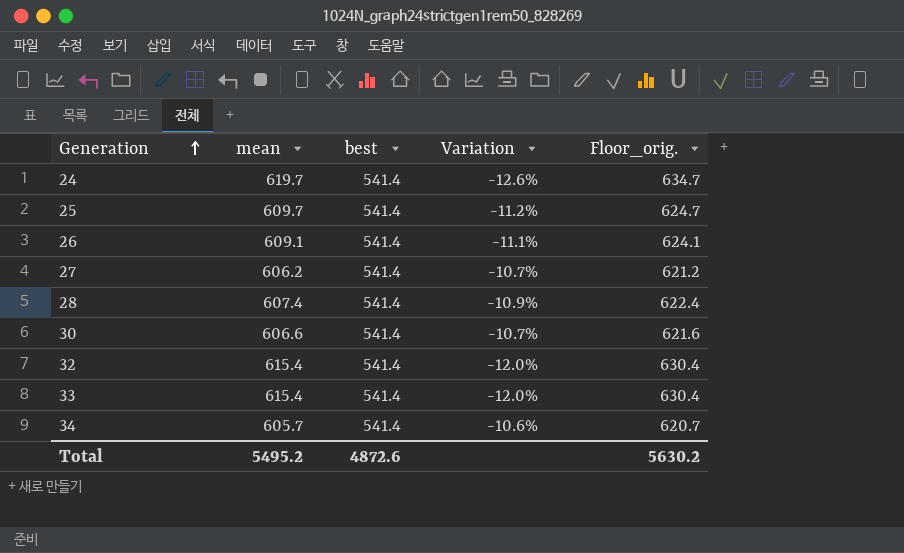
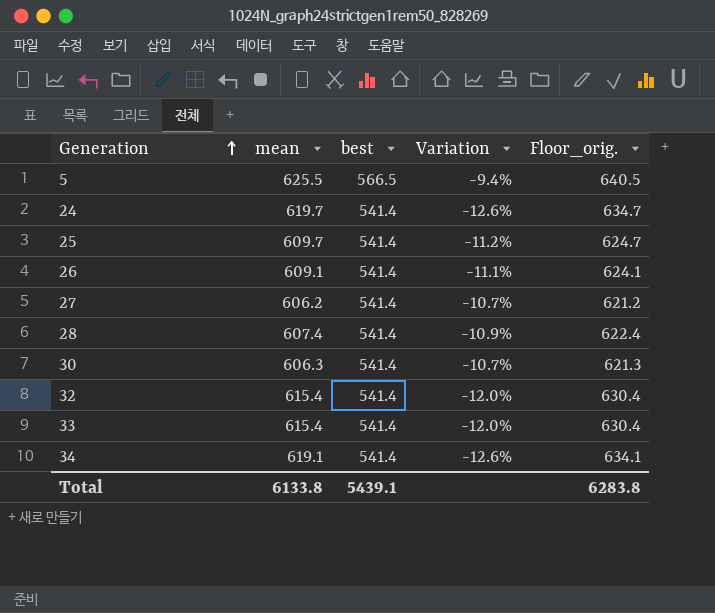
row 5: none -> 625.5 | 566.5 | -9.4% | 640.5
30 | mean: 606.6 -> 606.3
30 | Floor_orig.: 621.6 -> 621.3
34 | mean: 605.7 -> 619.1
34 | Variation: -10.6% -> -12.6%
34 | Floor_orig.: 620.7 -> 634.1
Total | mean: 5495.2 -> 6133.8
Total | best: 4872.6 -> 5439.1
Total | Floor_orig.: 5630.2 -> 6283.8

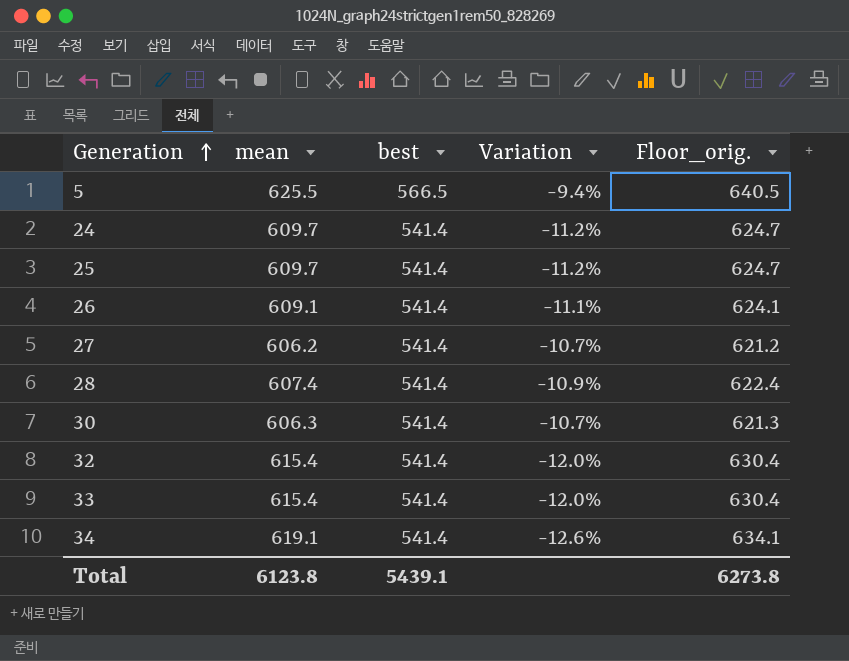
24 | mean: 619.7 -> 609.7
24 | Variation: -12.6% -> -11.2%
24 | Floor_orig.: 634.7 -> 624.7
Total | mean: 6133.8 -> 6123.8
Total | Floor_orig.: 6283.8 -> 6273.8

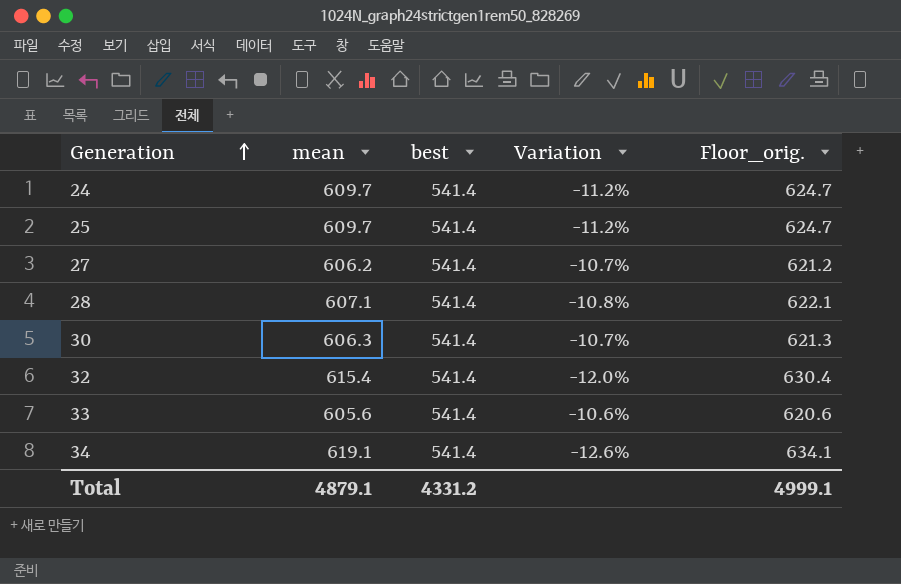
row 5: 625.5 | 566.5 | -9.4% | 640.5 -> none
row 26: 609.1 | 541.4 | -11.1% | 624.1 -> none
28 | mean: 607.4 -> 607.1
28 | Variation: -10.9% -> -10.8%
28 | Floor_orig.: 622.4 -> 622.1
33 | mean: 615.4 -> 605.6
33 | Variation: -12.0% -> -10.6%
33 | Floor_orig.: 630.4 -> 620.6
Total | mean: 6123.8 -> 4879.1
Total | best: 5439.1 -> 4331.2
Total | Floor_orig.: 6273.8 -> 4999.1

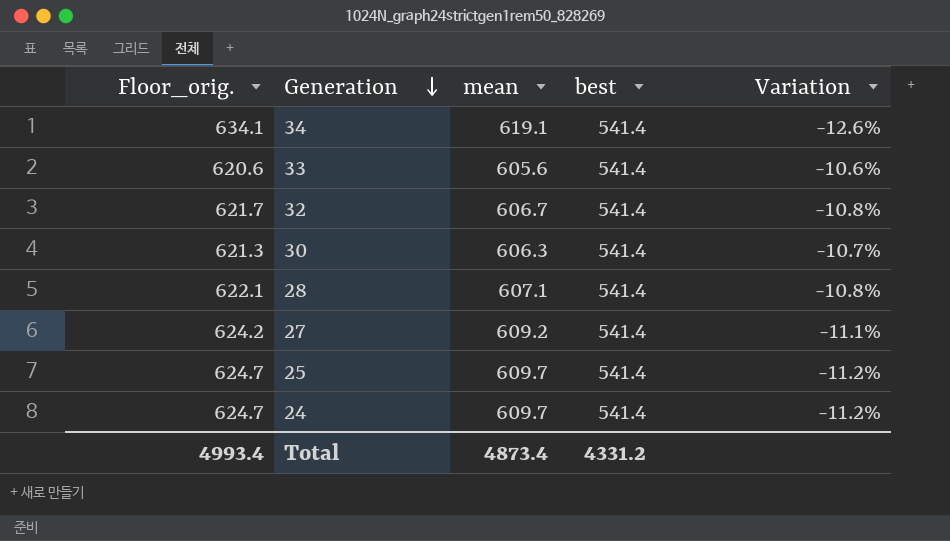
row order: Generation ascending -> Generation descending
column Floor_orig. | position: 5 -> 1
32 | Floor_orig.: 630.4 -> 621.7
32 | mean: 615.4 -> 606.7
32 | Variation: -12.0% -> -10.8%
27 | Floor_orig.: 621.2 -> 624.2
27 | mean: 606.2 -> 609.2
27 | Variation: -10.7% -> -11.1%
Total | Floor_orig.: 4999.1 -> 4993.4
Total | mean: 4879.1 -> 4873.4

